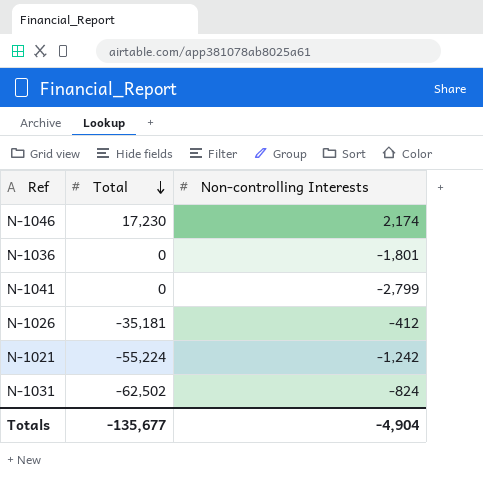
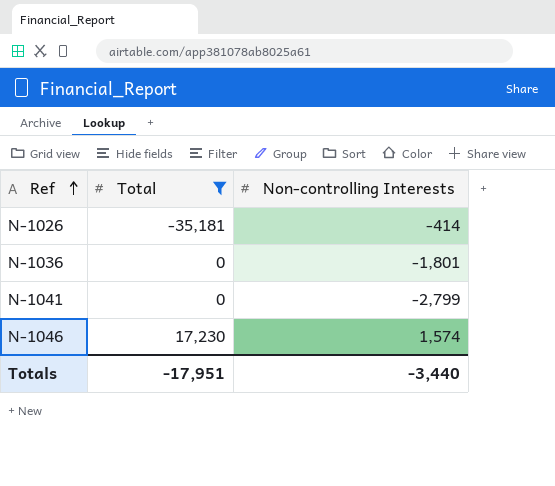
filter: none -> Total >= -35,181
row order: Total descending -> Ref ascending
N-1026 | Non-controlling Interests: -412 -> -414
N-1046 | Non-controlling Interests: 2,174 -> 1,574
Totals | Total: -135,677 -> -17,951
Totals | Non-controlling Interests: -4,904 -> -3,440

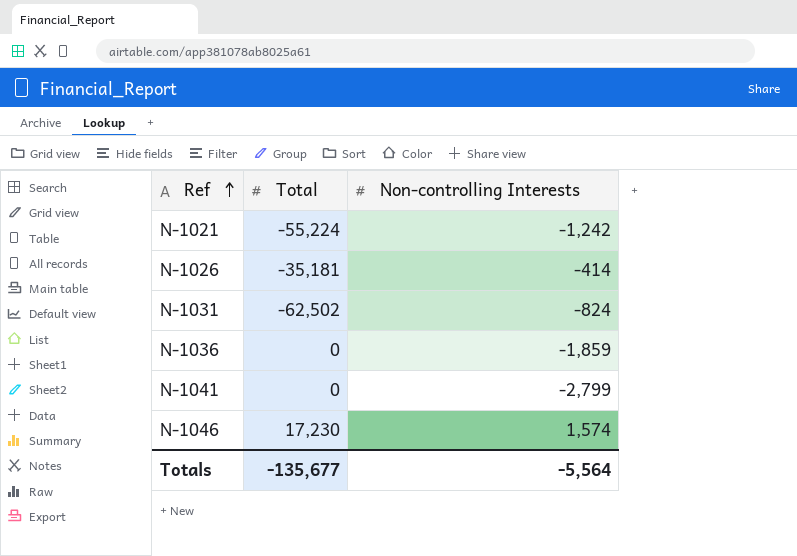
filter: Total >= -35,181 -> none
N-1036 | Non-controlling Interests: -1,801 -> -1,859
Totals | Total: -17,951 -> -135,677
Totals | Non-controlling Interests: -3,440 -> -5,564

